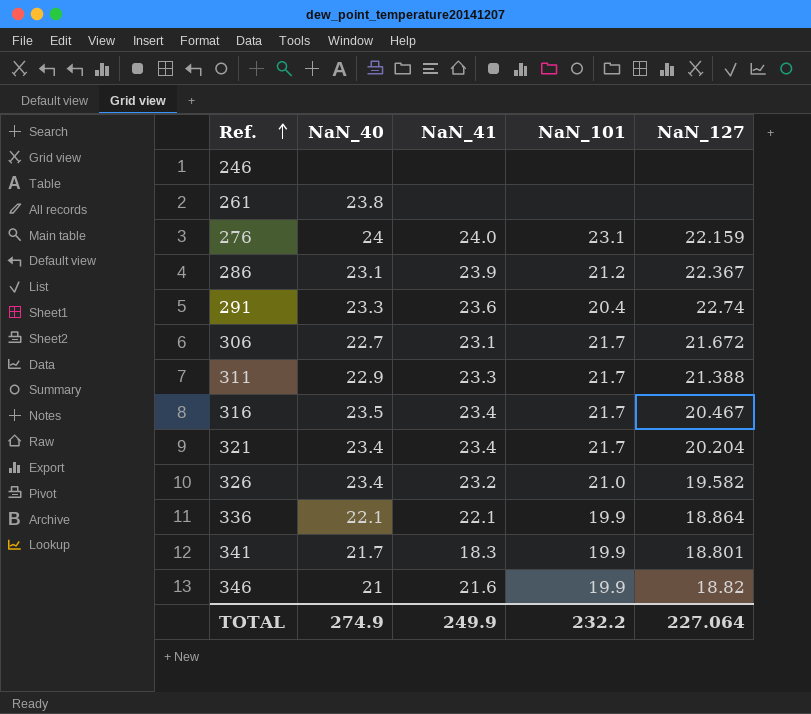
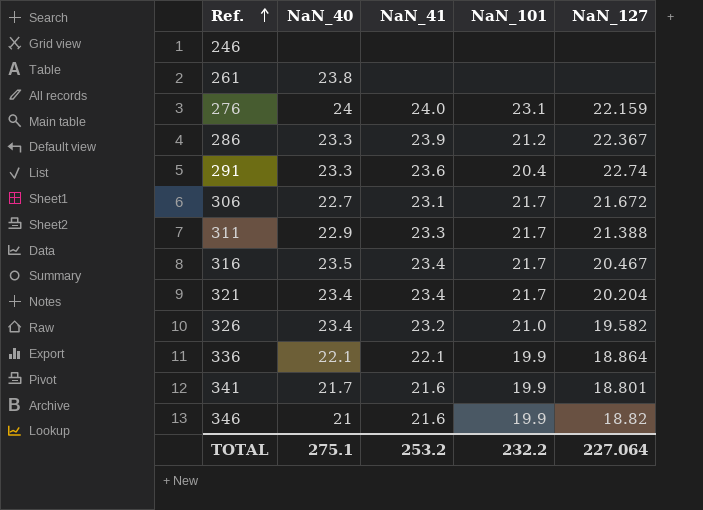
286 | NaN_40: 23.1 -> 23.3
341 | NaN_41: 18.3 -> 21.6
TOTAL | NaN_40: 274.9 -> 275.1
TOTAL | NaN_41: 249.9 -> 253.2

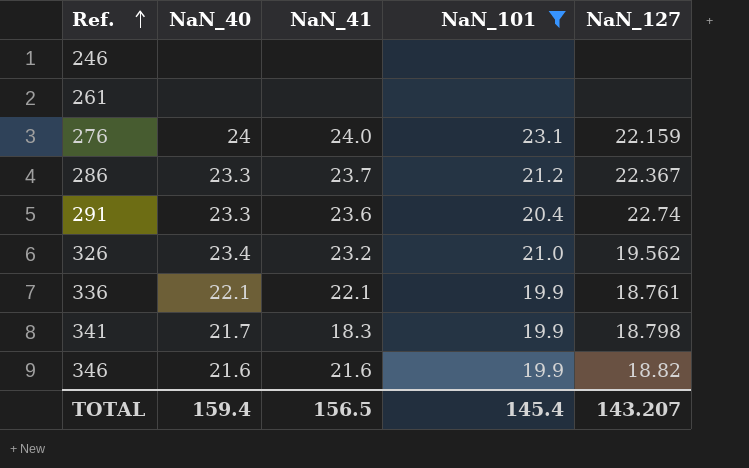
filter: none -> NaN_101 != 21.7
261 | NaN_40: 23.8 -> none
286 | NaN_41: 23.9 -> 23.7
326 | NaN_127: 19.582 -> 19.562
336 | NaN_127: 18.864 -> 18.761
341 | NaN_41: 21.6 -> 18.3
341 | NaN_127: 18.801 -> 18.798
346 | NaN_40: 21 -> 21.6
TOTAL | NaN_40: 275.1 -> 159.4
TOTAL | NaN_41: 253.2 -> 156.5
TOTAL | NaN_101: 232.2 -> 145.4
TOTAL | NaN_127: 227.064 -> 143.207

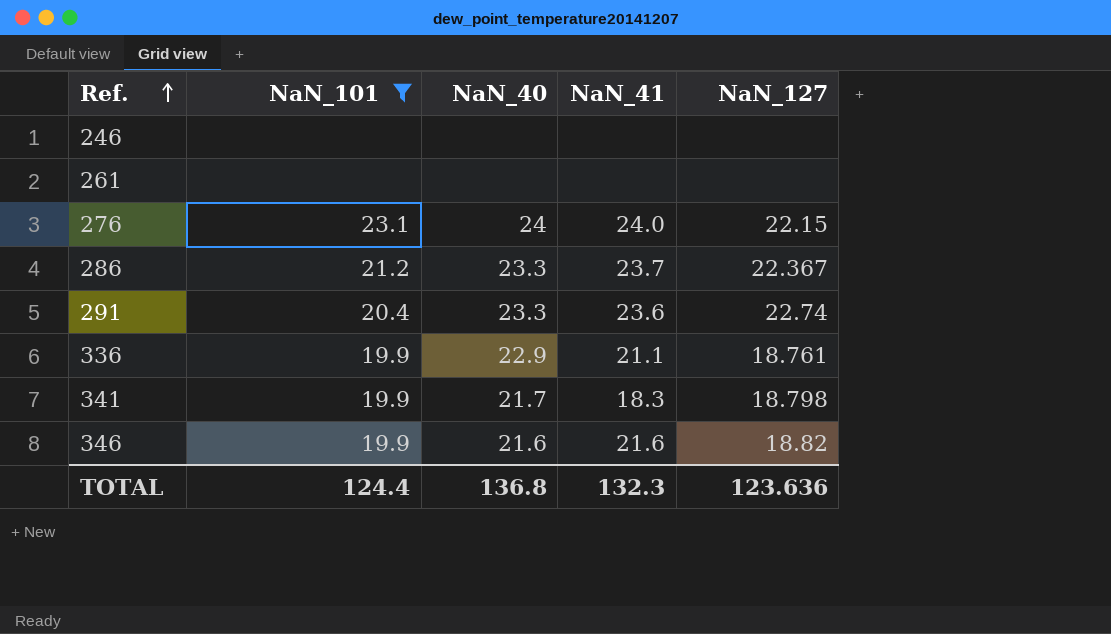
column NaN_101 | position: 4 -> 2
row 326: 23.4 | 23.2 | 21.0 | 19.562 -> none
276 | NaN_127: 22.159 -> 22.15
336 | NaN_40: 22.1 -> 22.9
336 | NaN_41: 22.1 -> 21.1
TOTAL | NaN_101: 145.4 -> 124.4
TOTAL | NaN_40: 159.4 -> 136.8
TOTAL | NaN_41: 156.5 -> 132.3
TOTAL | NaN_127: 143.207 -> 123.636

